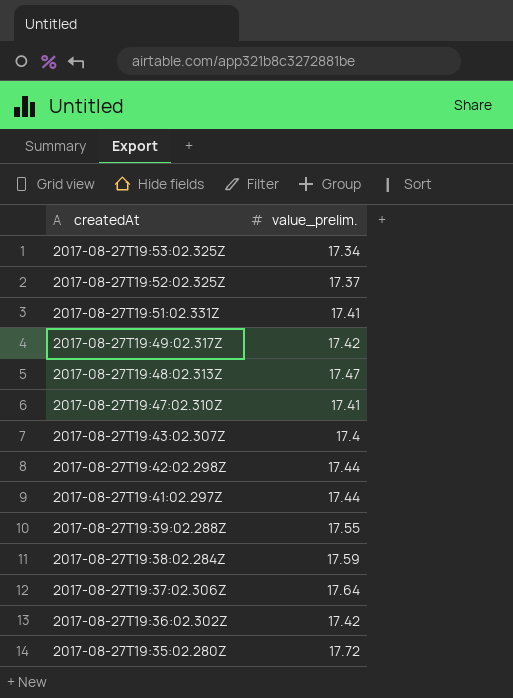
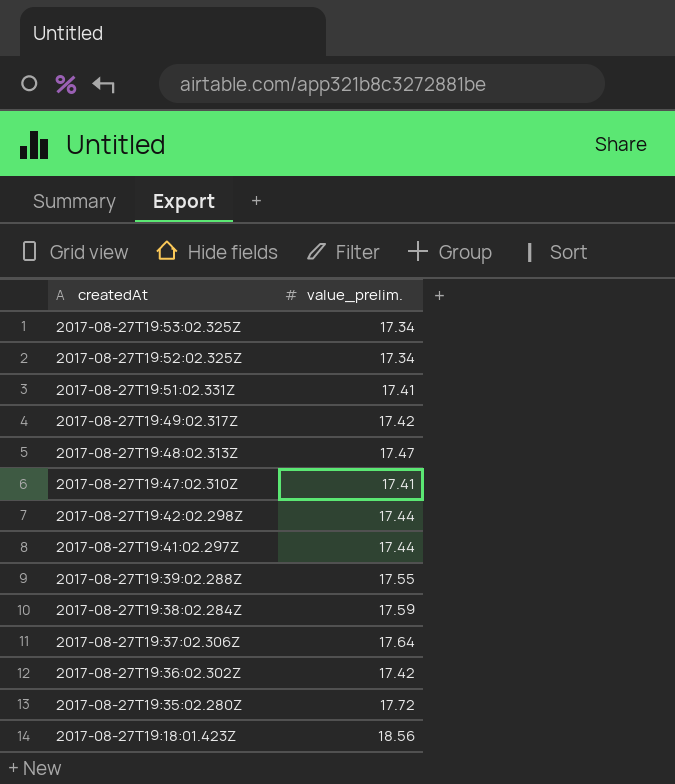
row 2017-08-27T19:43:02.307Z: 17.4 -> none
2017-08-27T19:52:02.325Z | value_prelim.: 17.37 -> 17.34
row 2017-08-27T19:18:01.423Z: none -> 18.56

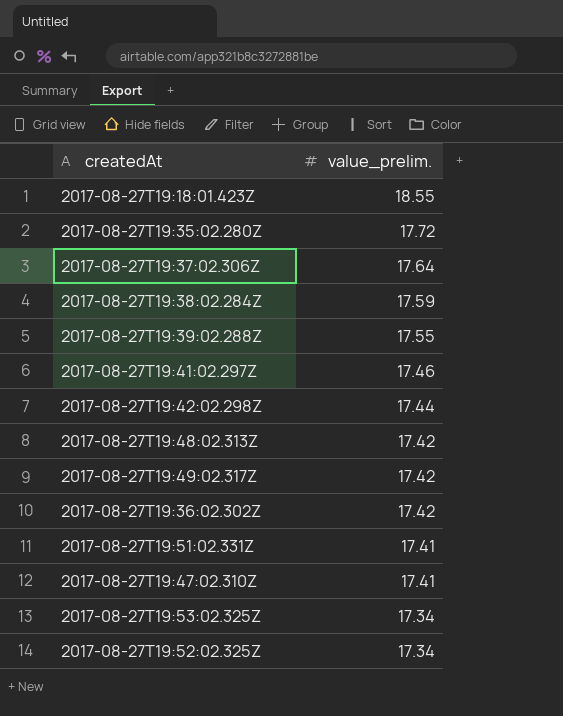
row order: createdAt descending -> value_prelim. descending
2017-08-27T19:18:01.423Z | value_prelim.: 18.56 -> 18.55
2017-08-27T19:41:02.297Z | value_prelim.: 17.44 -> 17.46
2017-08-27T19:48:02.313Z | value_prelim.: 17.47 -> 17.42

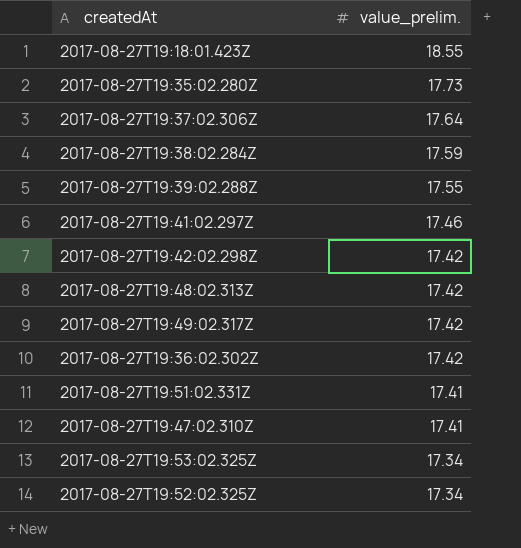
2017-08-27T19:35:02.280Z | value_prelim.: 17.72 -> 17.73
2017-08-27T19:42:02.298Z | value_prelim.: 17.44 -> 17.42

